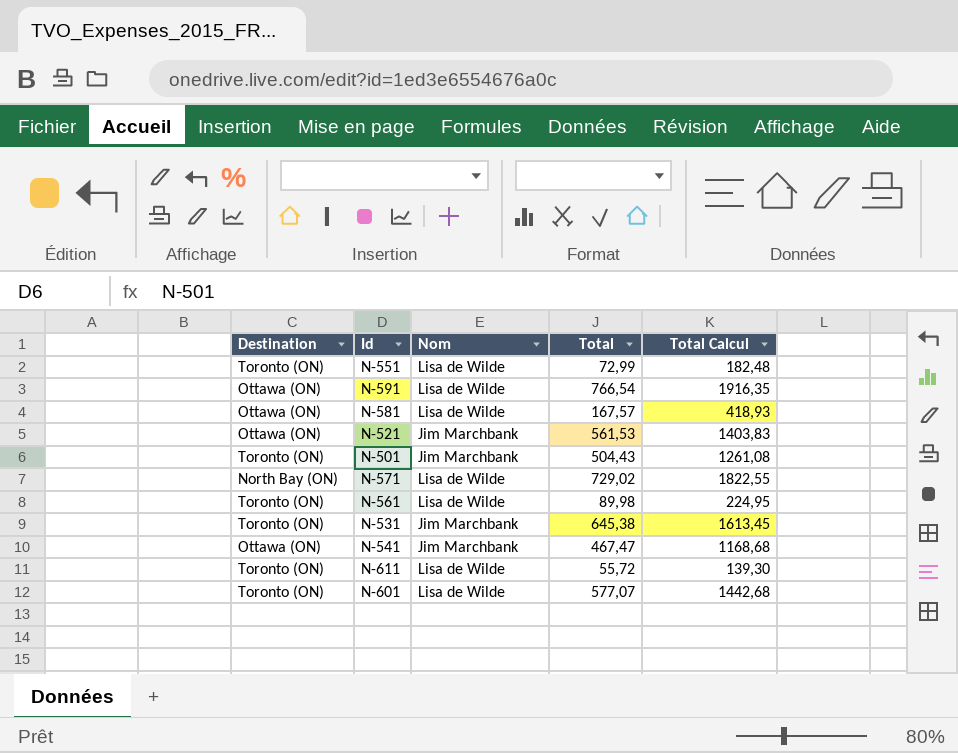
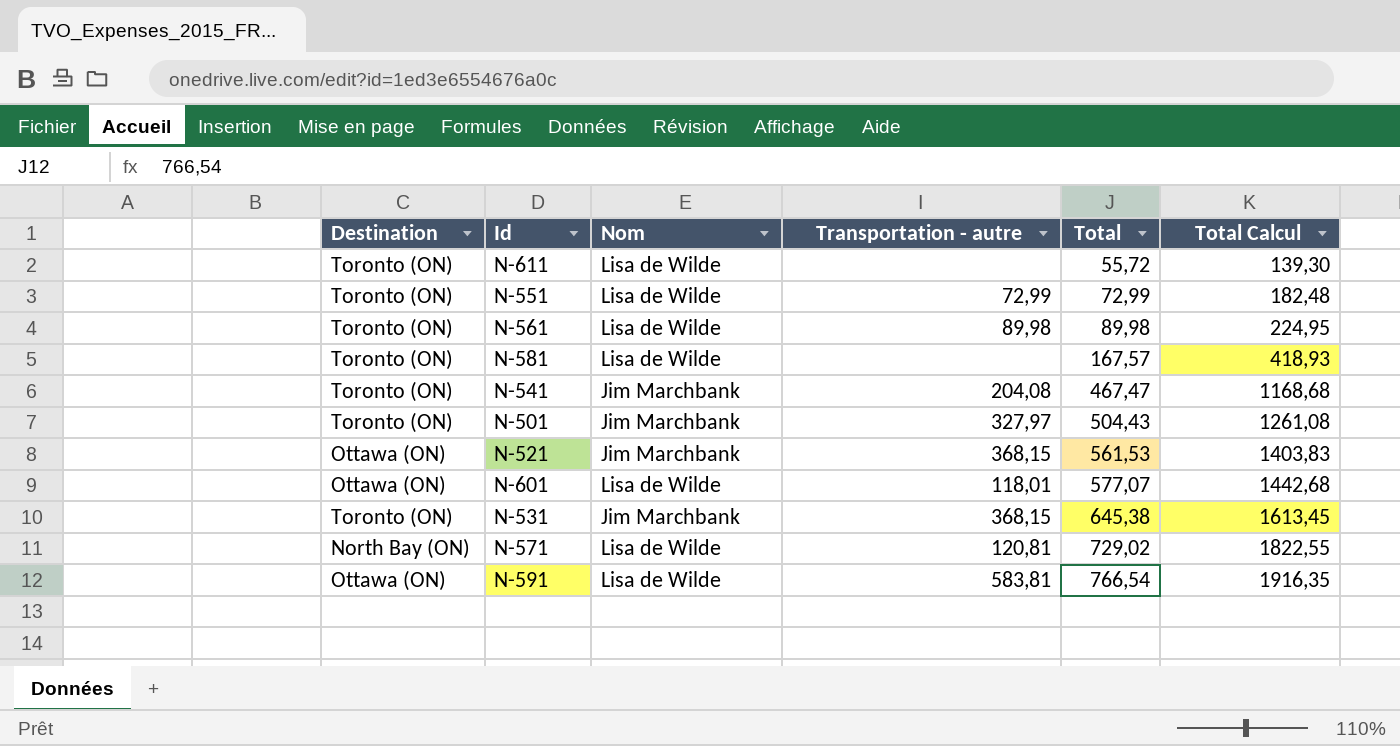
row order: none -> Total ascending
column Transportation - autre | position: none -> 4
N-581 | Destination: Ottawa (ON) -> Toronto (ON)
N-541 | Destination: Ottawa (ON) -> Toronto (ON)
N-601 | Destination: Toronto (ON) -> Ottawa (ON)

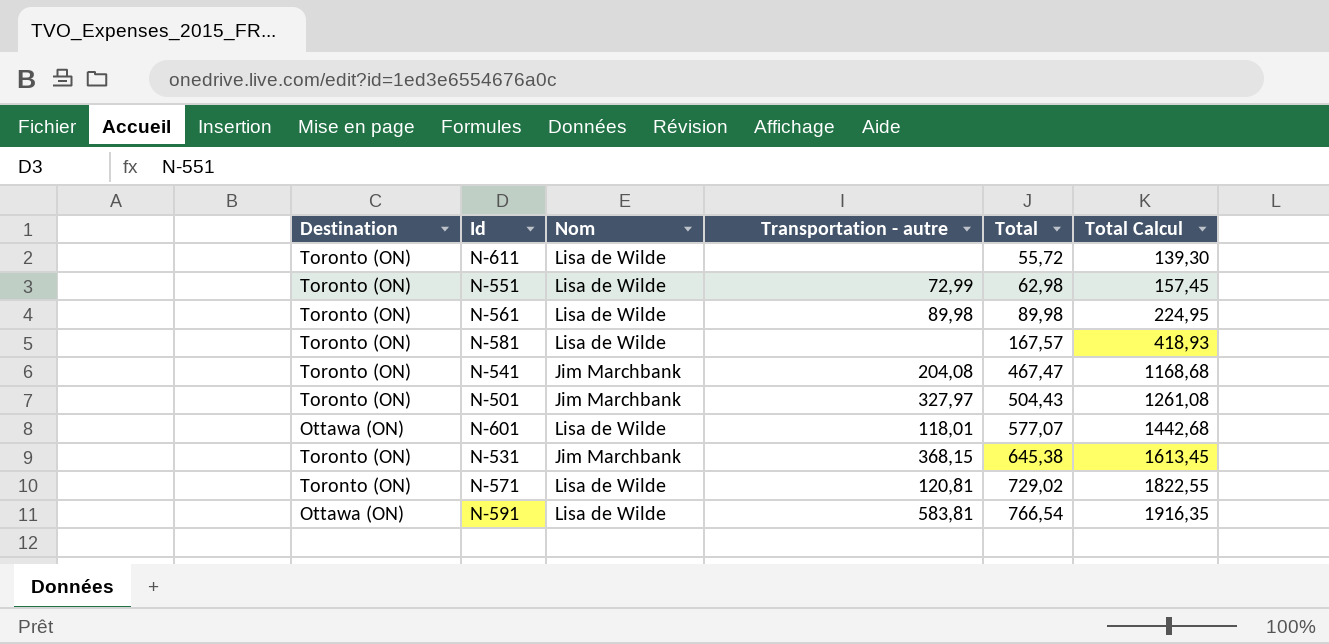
row N-521: Ottawa (ON) | Jim Marchbank | 368,15 | 561,53 | 1403,83 -> none
N-551 | Total: 72,99 -> 62,98
N-551 | Total Calcul: 182,48 -> 157,45
N-571 | Destination: North Bay (ON) -> Toronto (ON)

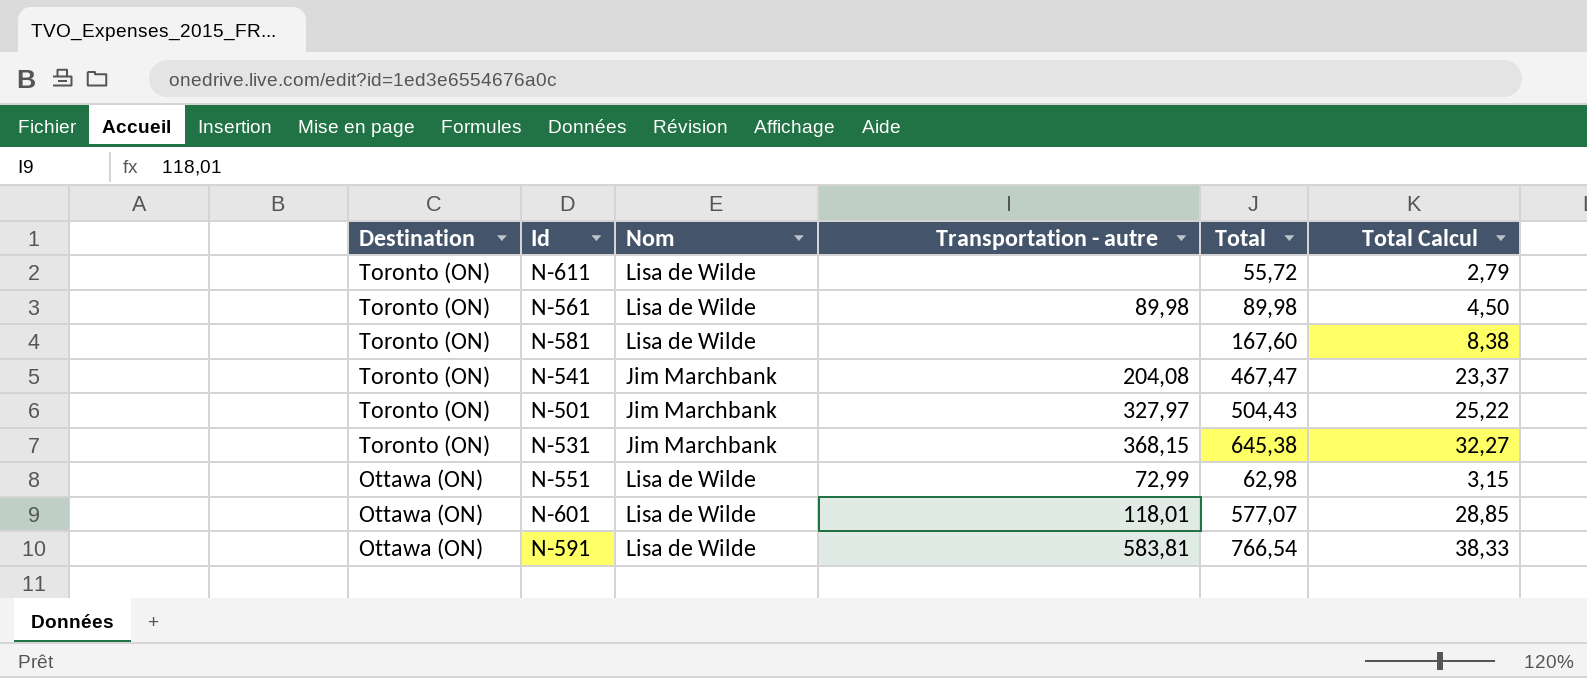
row order: Total ascending -> Destination descending
column Total Calcul | formula: [Total] * 2,5 -> [Total] * 0,05
row N-571: Toronto (ON) | Lisa de Wilde | 120,81 | 729,02 | 1822,55 -> none
N-581 | Total: 167,57 -> 167,60
N-551 | Destination: Toronto (ON) -> Ottawa (ON)

